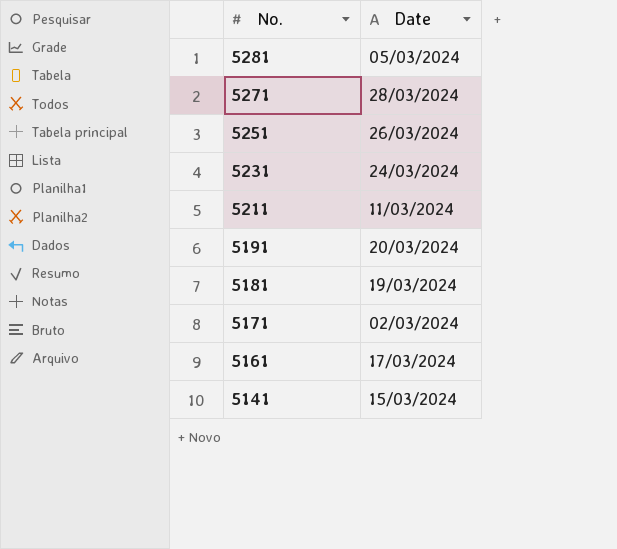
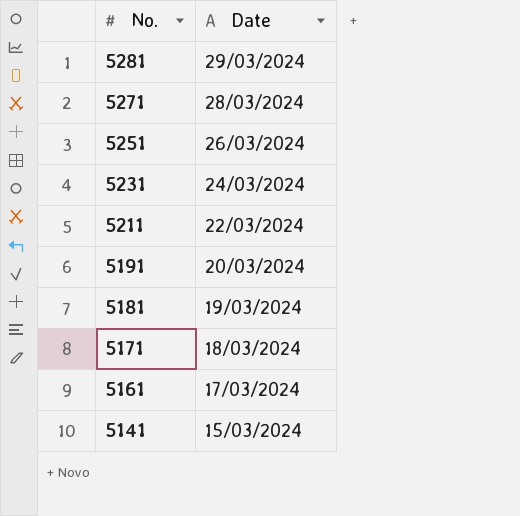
5281 | Date: 05/03/2024 -> 29/03/2024
5211 | Date: 11/03/2024 -> 22/03/2024
5171 | Date: 02/03/2024 -> 18/03/2024

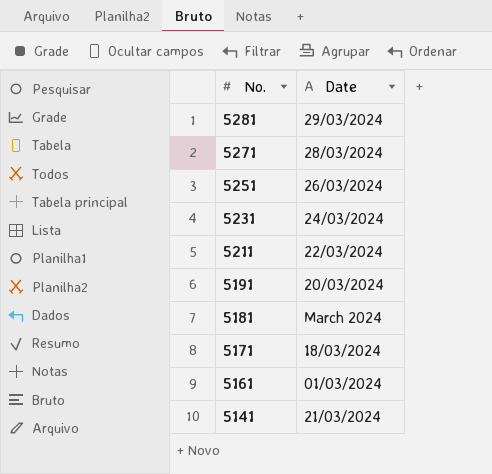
5181 | Date: 19/03/2024 -> March 2024
5161 | Date: 17/03/2024 -> 01/03/2024
5141 | Date: 15/03/2024 -> 21/03/2024

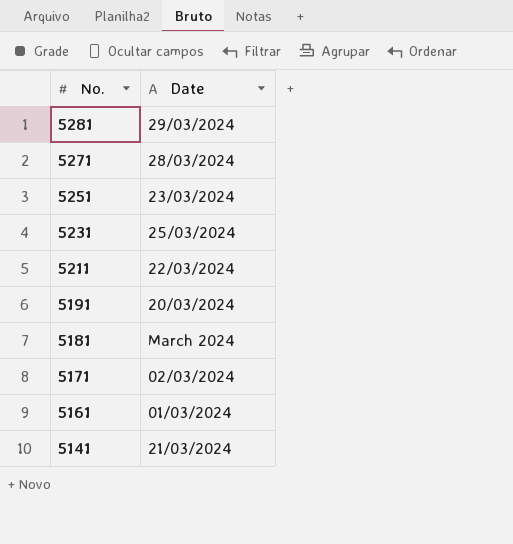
5251 | Date: 26/03/2024 -> 23/03/2024
5231 | Date: 24/03/2024 -> 25/03/2024
5171 | Date: 18/03/2024 -> 02/03/2024

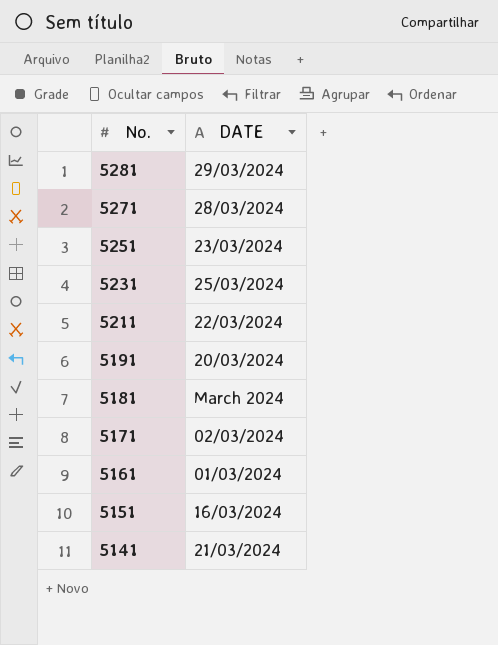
column name: Date -> DATE
row 5151: none -> 16/03/2024

